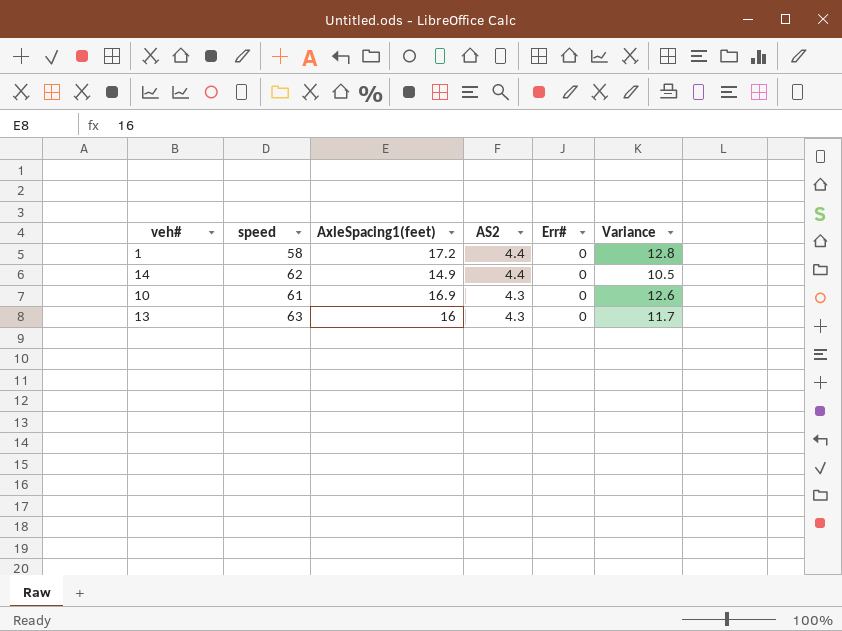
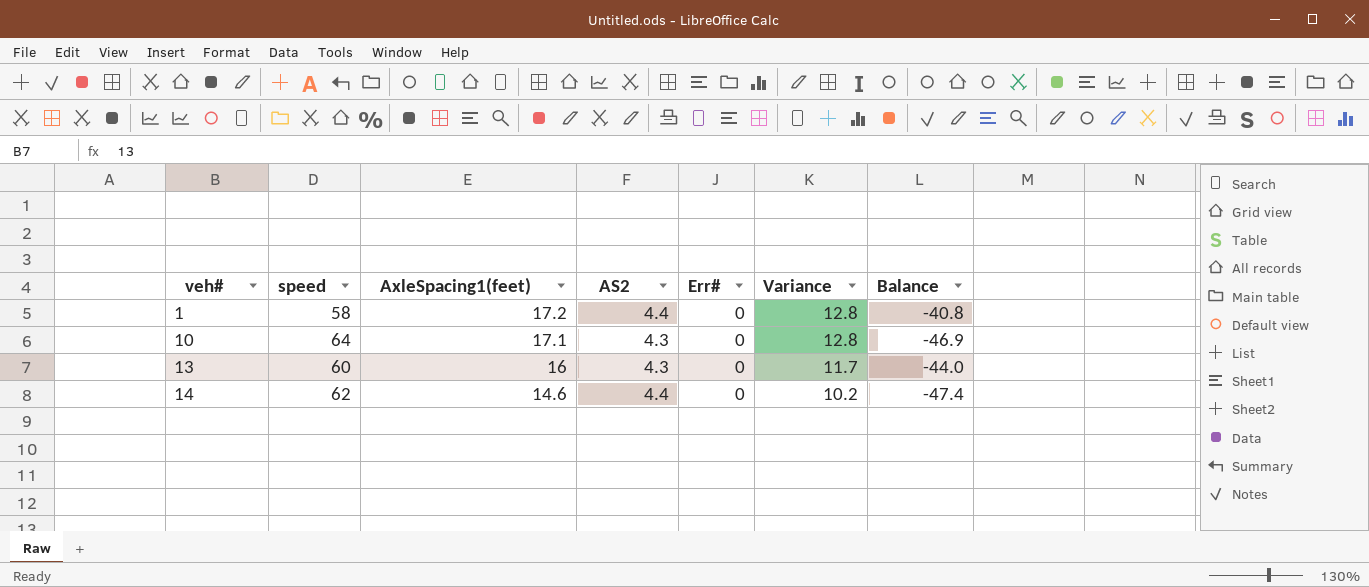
row order: AS2 descending -> veh# ascending
column Balance | formula: none -> [AxleSpacing1(feet)] - [speed]
10 | speed: 61 -> 64
10 | AxleSpacing1(feet): 16.9 -> 17.1
10 | Variance: 12.6 -> 12.8
13 | speed: 63 -> 60
14 | AxleSpacing1(feet): 14.9 -> 14.6
14 | Variance: 10.5 -> 10.2

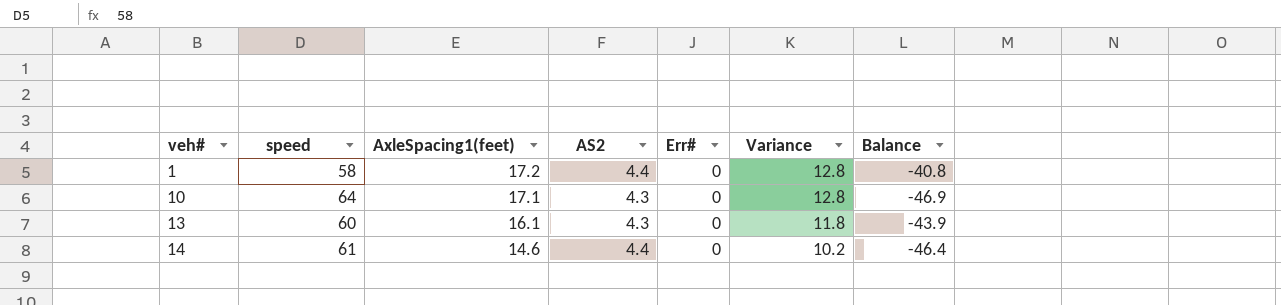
13 | AxleSpacing1(feet): 16 -> 16.1
13 | Variance: 11.7 -> 11.8
13 | Balance: -44.0 -> -43.9
14 | speed: 62 -> 61
14 | Balance: -47.4 -> -46.4

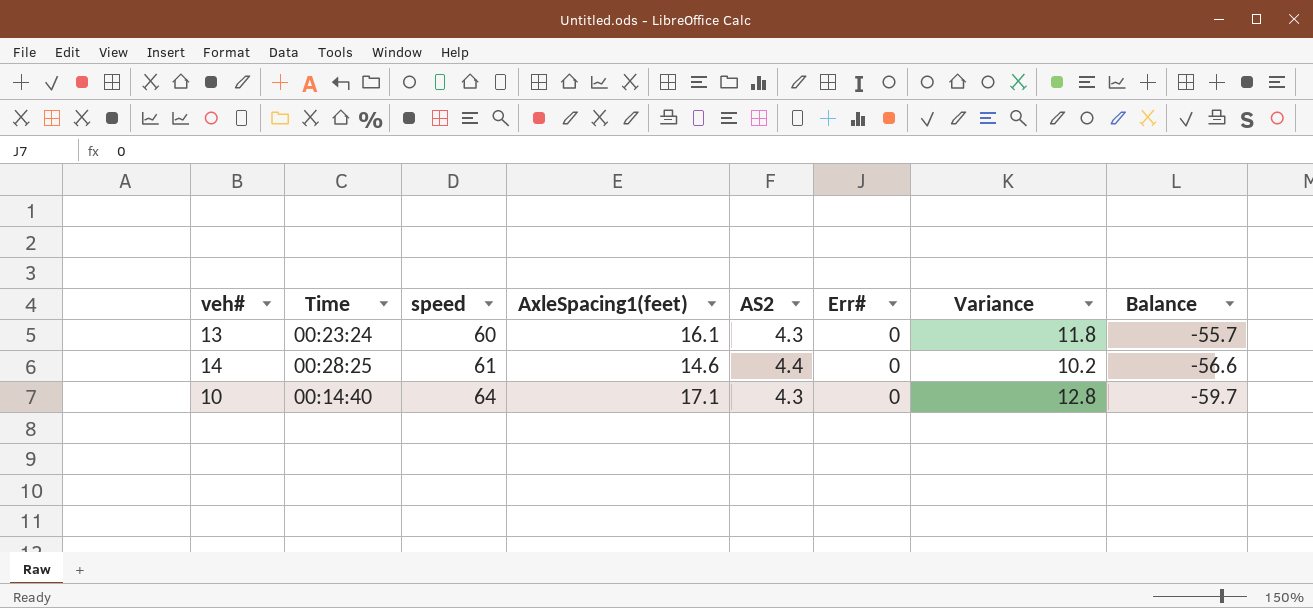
row order: veh# ascending -> speed ascending
column Time | position: none -> 2
column Balance | formula: [AxleSpacing1(feet)] - [speed] -> [AS2] - [speed]
row 1: 58 | 17.2 | 4.4 | 0 | 12.8 | -40.8 -> none

